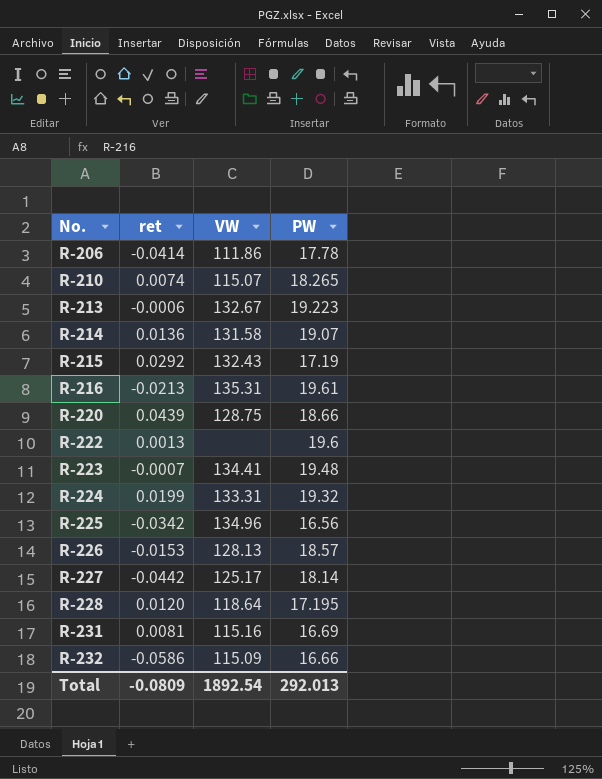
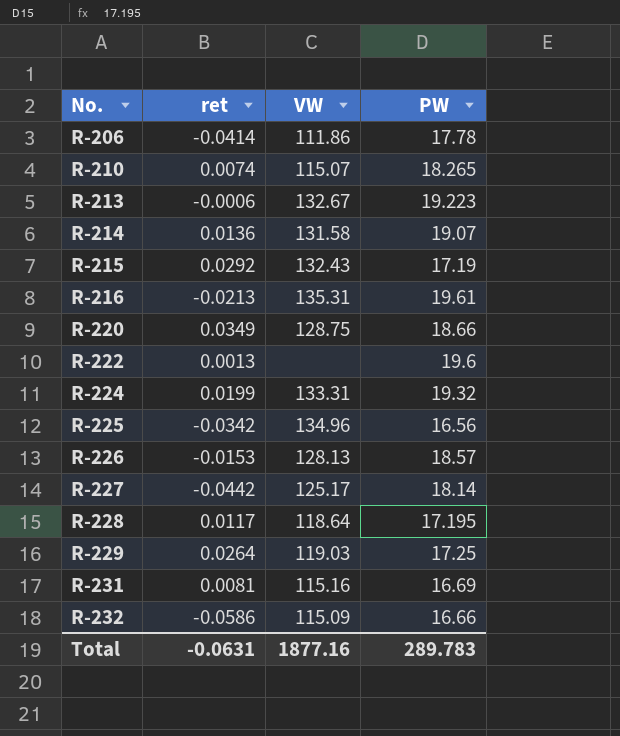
row R-223: -0.0007 | 134.41 | 19.48 -> none
R-220 | ret: 0.0439 -> 0.0349
R-228 | ret: 0.0120 -> 0.0117
row R-229: none -> 0.0264 | 119.03 | 17.25
Total | ret: -0.0809 -> -0.0631
Total | VW: 1892.54 -> 1877.16
Total | PW: 292.013 -> 289.783

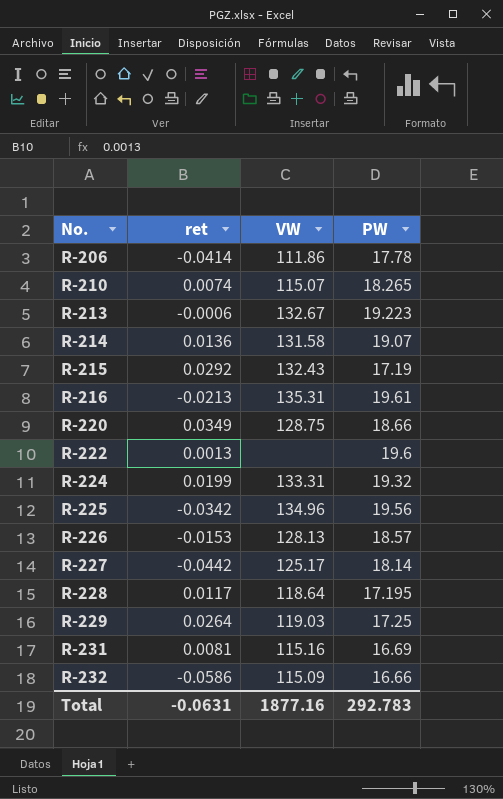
R-225 | PW: 16.56 -> 19.56
Total | PW: 289.783 -> 292.783

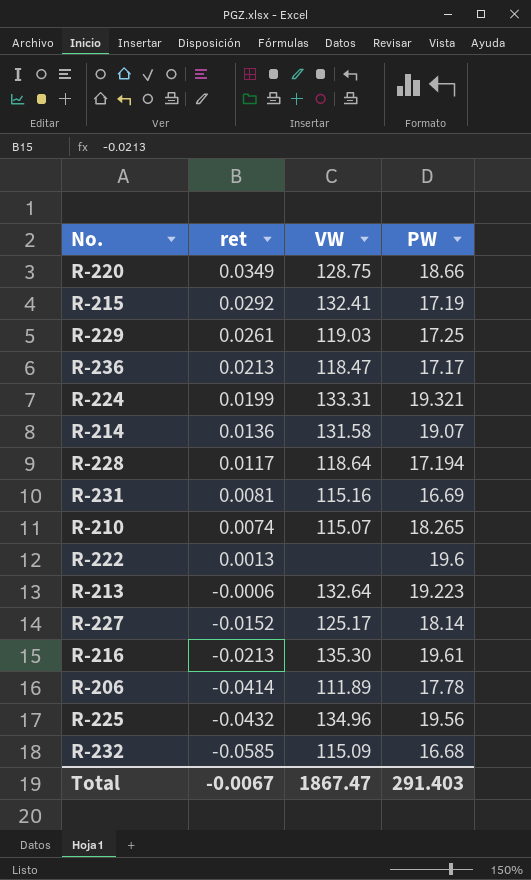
row order: No. ascending -> ret descending
row R-226: -0.0153 | 128.13 | 18.57 -> none
R-215 | VW: 132.43 -> 132.41
R-229 | ret: 0.0264 -> 0.0261
row R-236: none -> 0.0213 | 118.47 | 17.17
R-224 | PW: 19.32 -> 19.321
R-228 | PW: 17.195 -> 17.194
R-213 | VW: 132.67 -> 132.64
R-227 | ret: -0.0442 -> -0.0152
R-216 | VW: 135.31 -> 135.30
R-206 | VW: 111.86 -> 111.89
R-225 | ret: -0.0342 -> -0.0432
R-232 | ret: -0.0586 -> -0.0585
R-232 | PW: 16.66 -> 16.68
Total | ret: -0.0631 -> -0.0067
Total | VW: 1877.16 -> 1867.47
Total | PW: 292.783 -> 291.403

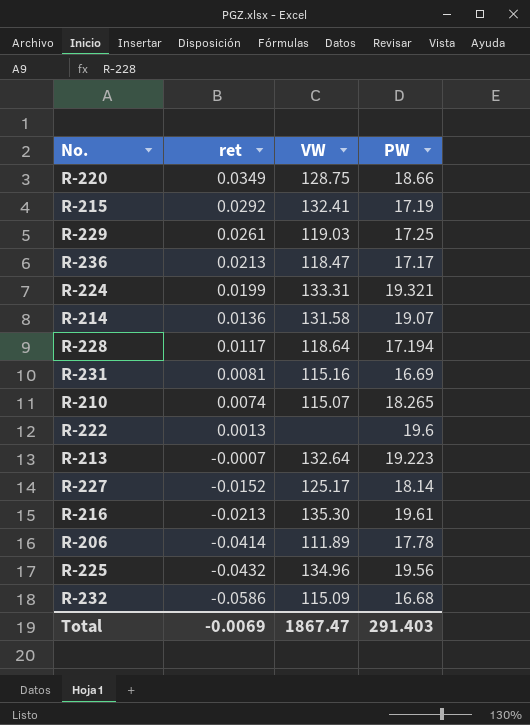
R-213 | ret: -0.0006 -> -0.0007
R-232 | ret: -0.0585 -> -0.0586
Total | ret: -0.0067 -> -0.0069

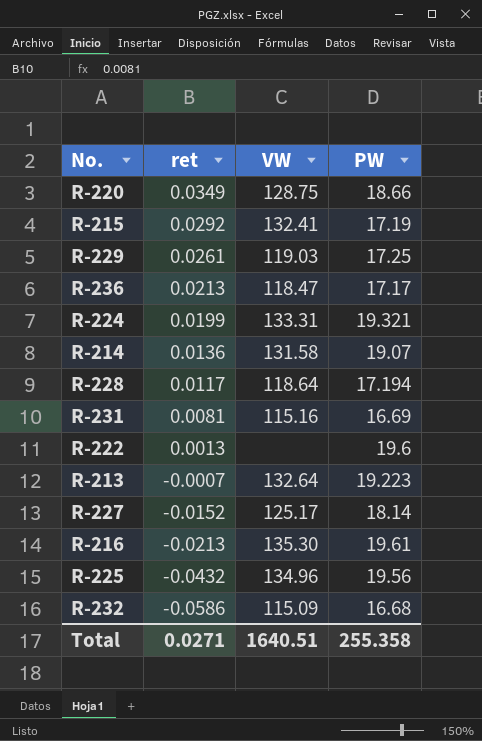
row R-210: 0.0074 | 115.07 | 18.265 -> none
row R-206: -0.0414 | 111.89 | 17.78 -> none
Total | ret: -0.0069 -> 0.0271
Total | VW: 1867.47 -> 1640.51
Total | PW: 291.403 -> 255.358

